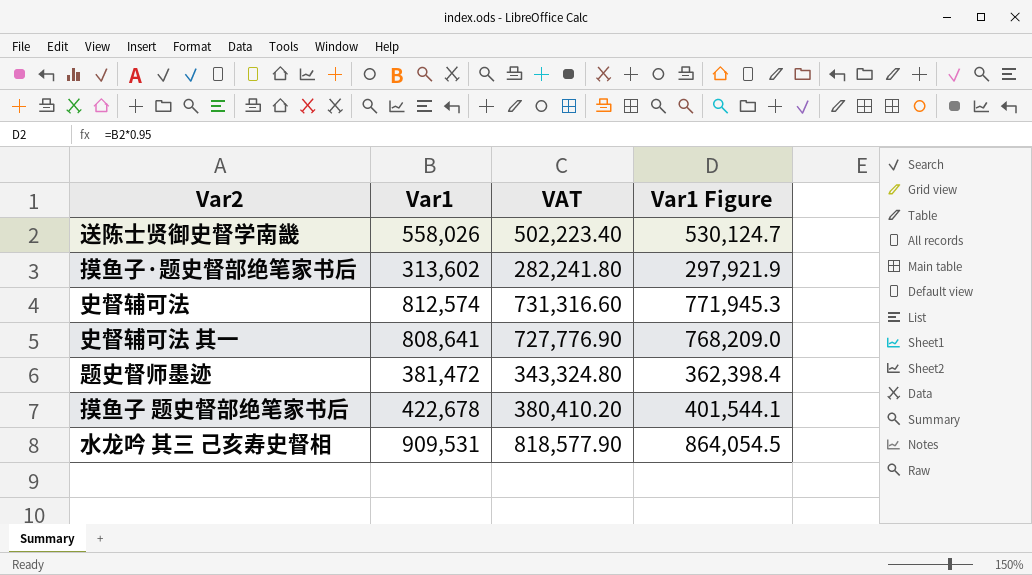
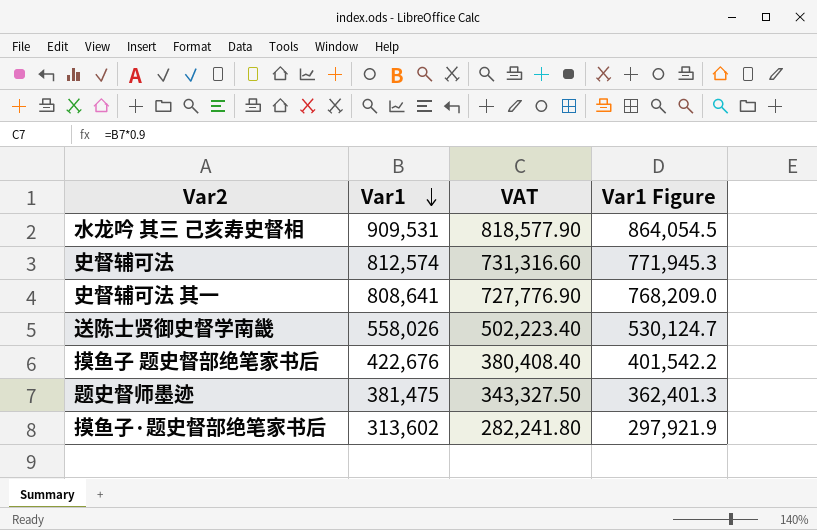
row order: none -> Var1 descending
摸鱼子 题史督部绝笔家书后 | Var1: 422,678 -> 422,676
摸鱼子 题史督部绝笔家书后 | VAT: 380,410.20 -> 380,408.40
摸鱼子 题史督部绝笔家书后 | Var1 Figure: 401,544.1 -> 401,542.2
题史督师墨迹 | Var1: 381,472 -> 381,475
题史督师墨迹 | VAT: 343,324.80 -> 343,327.50
题史督师墨迹 | Var1 Figure: 362,398.4 -> 362,401.3

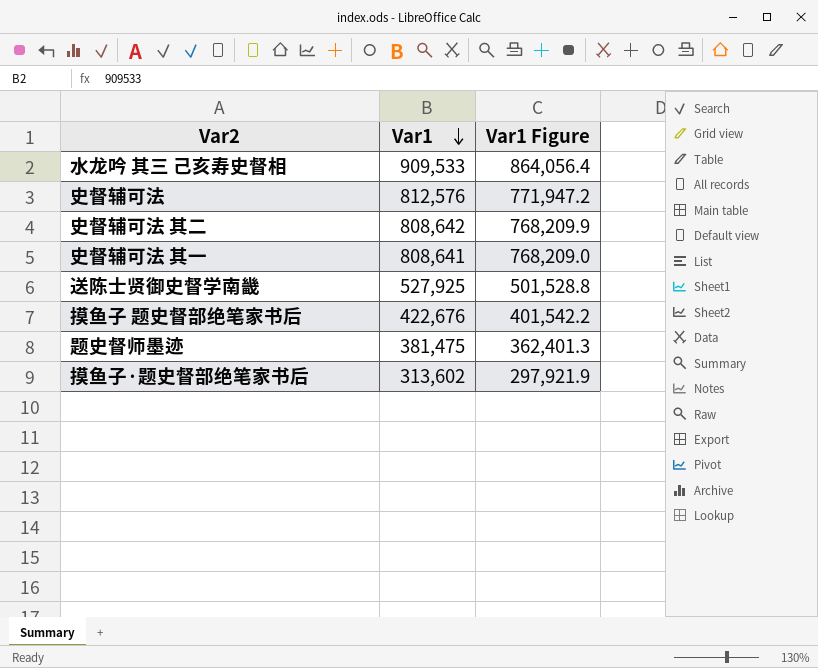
column VAT | formula: [Var1] * 0.9 -> none
水龙吟 其三 己亥寿史督相 | Var1: 909,531 -> 909,533
水龙吟 其三 己亥寿史督相 | Var1 Figure: 864,054.5 -> 864,056.4
史督辅可法 | Var1: 812,574 -> 812,576
史督辅可法 | Var1 Figure: 771,945.3 -> 771,947.2
row 史督辅可法 其二: none -> 808,642 | 768,209.9
送陈士贤御史督学南畿 | Var1: 558,026 -> 527,925
送陈士贤御史督学南畿 | Var1 Figure: 530,124.7 -> 501,528.8

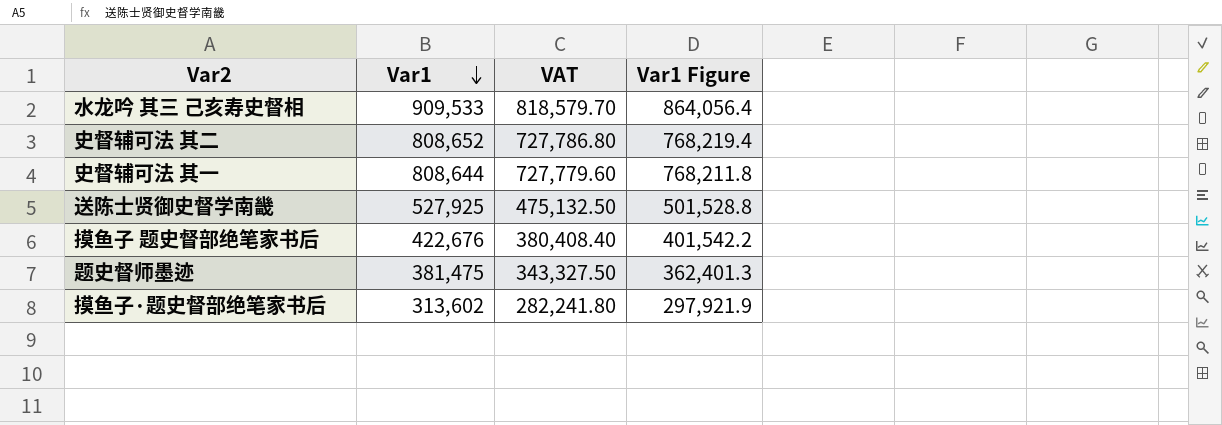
column VAT | formula: none -> [Var1] * 0.9
row 史督辅可法: 812,576 | 771,947.2 -> none
史督辅可法 其二 | Var1: 808,642 -> 808,652
史督辅可法 其二 | Var1 Figure: 768,209.9 -> 768,219.4
史督辅可法 其一 | Var1: 808,641 -> 808,644
史督辅可法 其一 | Var1 Figure: 768,209.0 -> 768,211.8

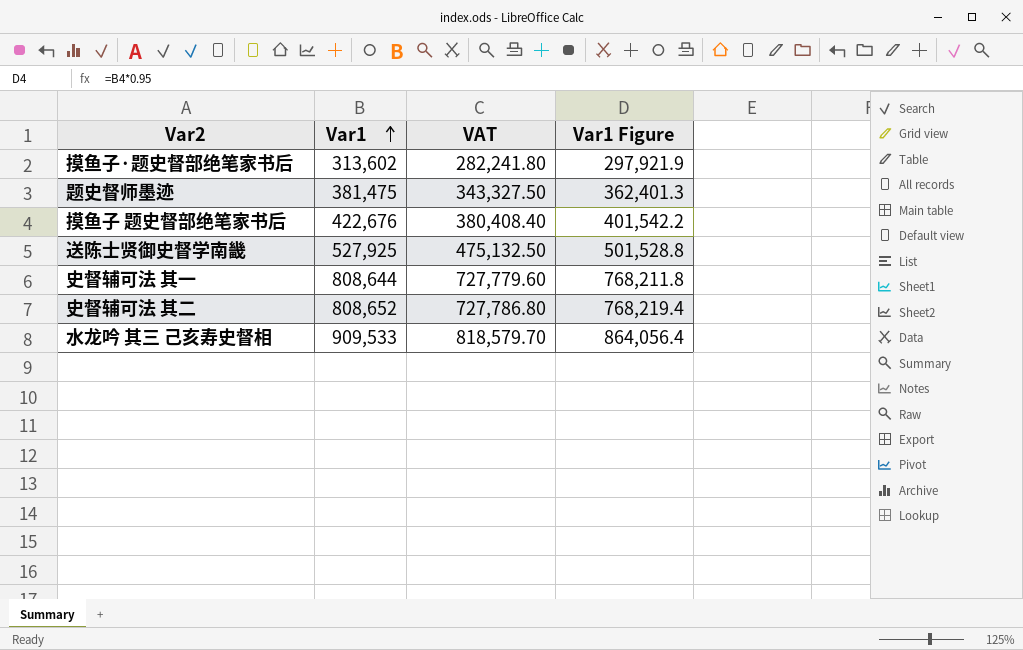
row order: Var1 descending -> Var1 ascending

